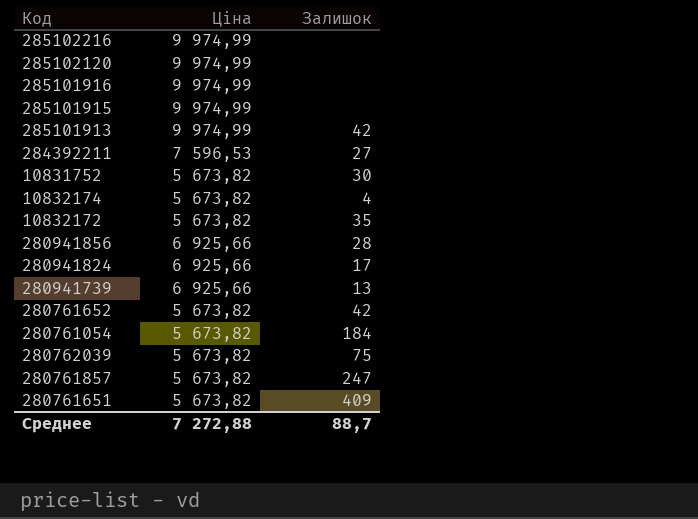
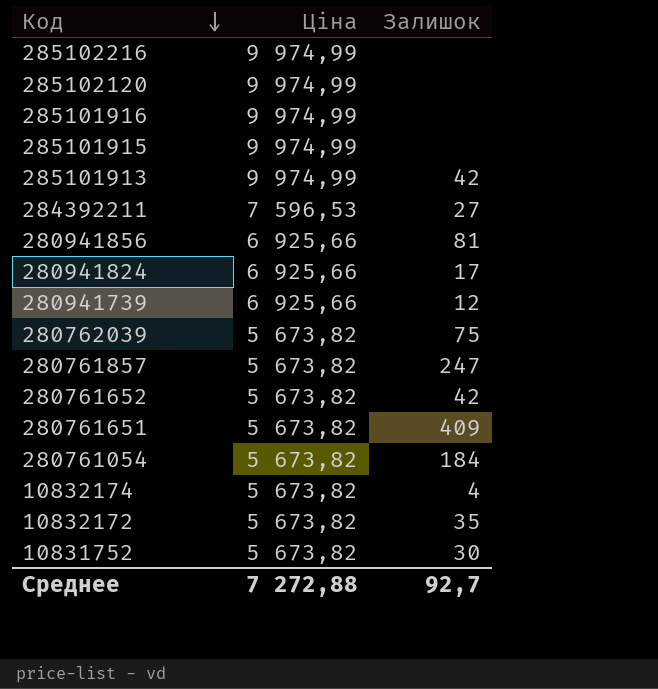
row order: none -> Код descending
280941856 | Залишок: 28 -> 81
280941739 | Залишок: 13 -> 12
Среднее | Залишок: 88,7 -> 92,7

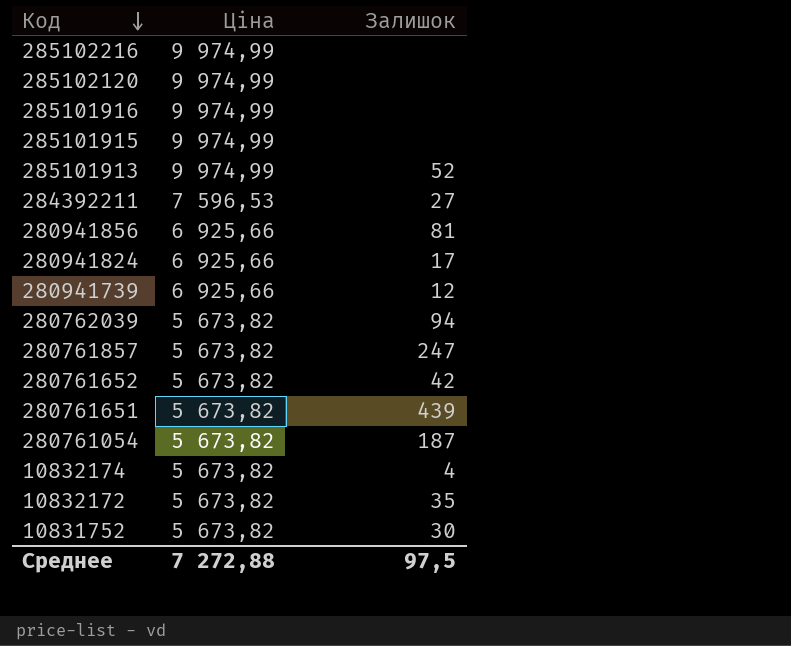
285101913 | Залишок: 42 -> 52
280762039 | Залишок: 75 -> 94
280761651 | Залишок: 409 -> 439
280761054 | Залишок: 184 -> 187
Среднее | Залишок: 92,7 -> 97,5

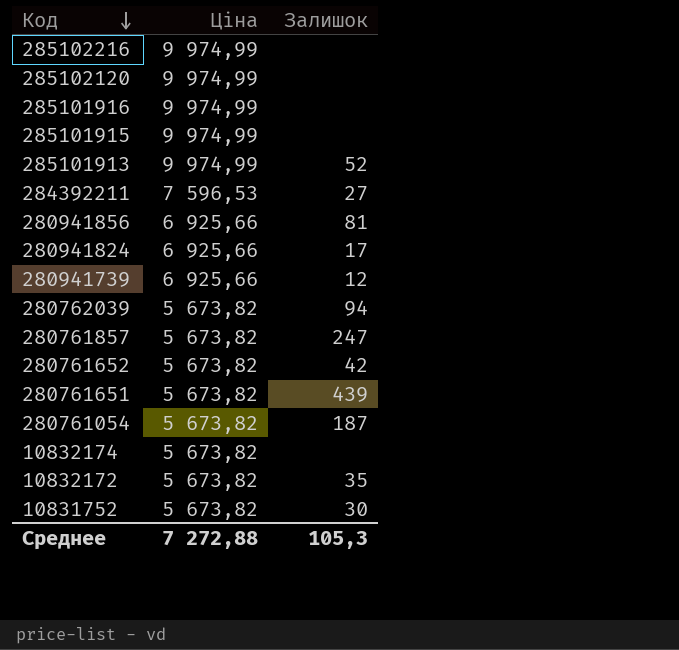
10832174 | Залишок: 4 -> none
Среднее | Залишок: 97,5 -> 105,3

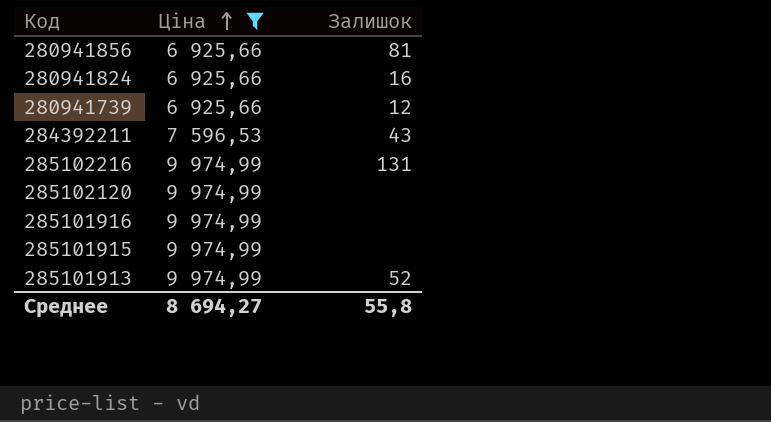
filter: none -> Ціна != 5 673,82
row order: Код descending -> Ціна ascending
280941824 | Залишок: 17 -> 16
284392211 | Залишок: 27 -> 43
285102216 | Залишок: none -> 131
Среднее | Ціна: 7 272,88 -> 8 694,27
Среднее | Залишок: 105,3 -> 55,8

